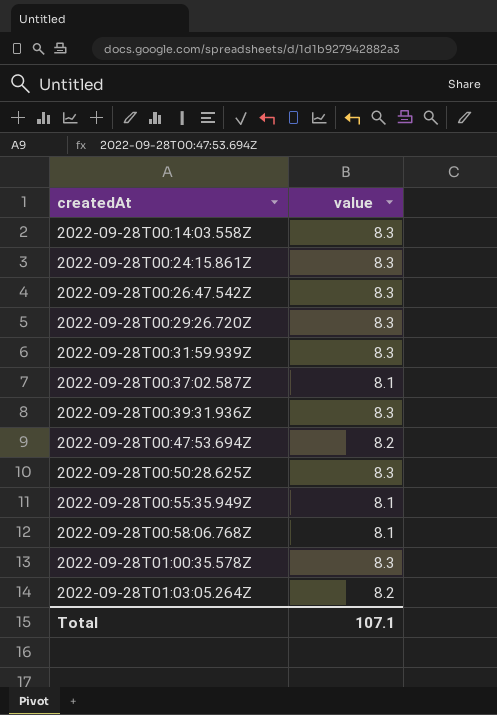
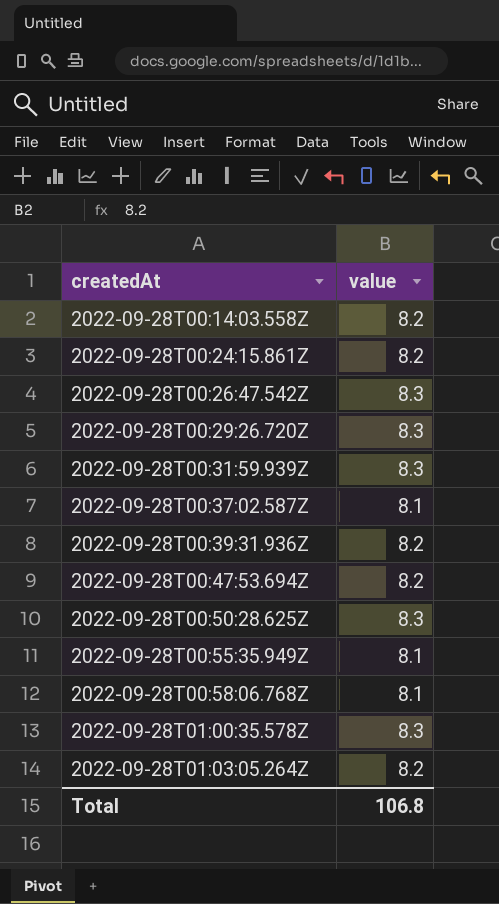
2022-09-28T00:14:03.558Z | value: 8.3 -> 8.2
2022-09-28T00:24:15.861Z | value: 8.3 -> 8.2
2022-09-28T00:39:31.936Z | value: 8.3 -> 8.2
Total | value: 107.1 -> 106.8

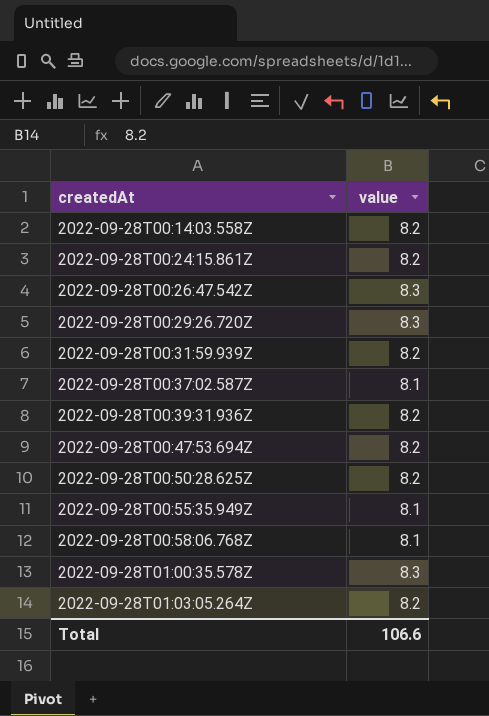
2022-09-28T00:31:59.939Z | value: 8.3 -> 8.2
2022-09-28T00:50:28.625Z | value: 8.3 -> 8.2
Total | value: 106.8 -> 106.6

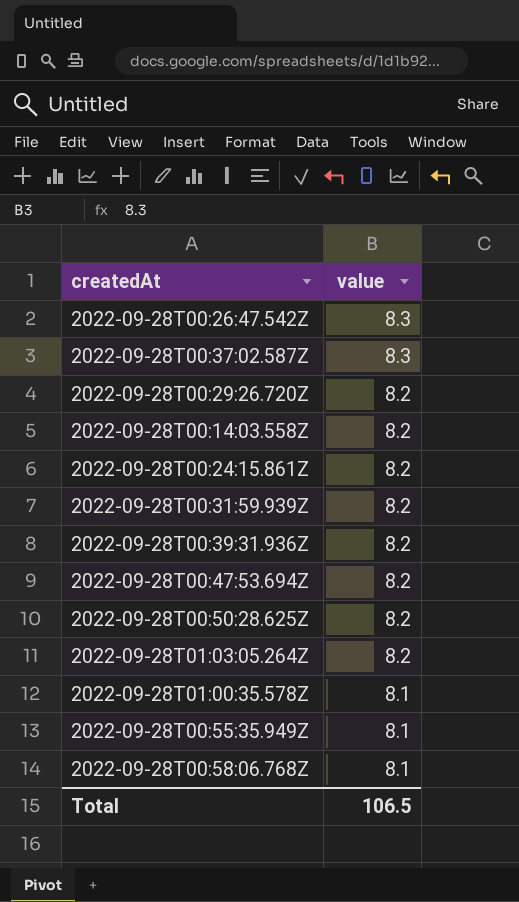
row order: createdAt ascending -> value descending
2022-09-28T00:37:02.587Z | value: 8.1 -> 8.3
2022-09-28T00:29:26.720Z | value: 8.3 -> 8.2
2022-09-28T01:00:35.578Z | value: 8.3 -> 8.1
Total | value: 106.6 -> 106.5

